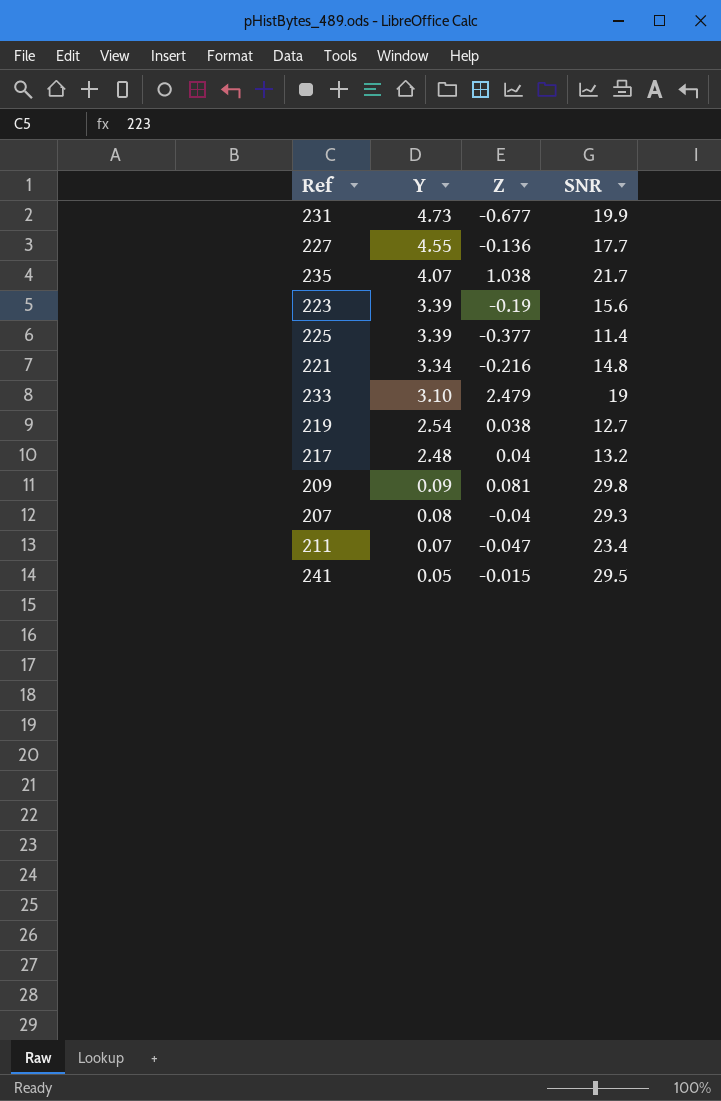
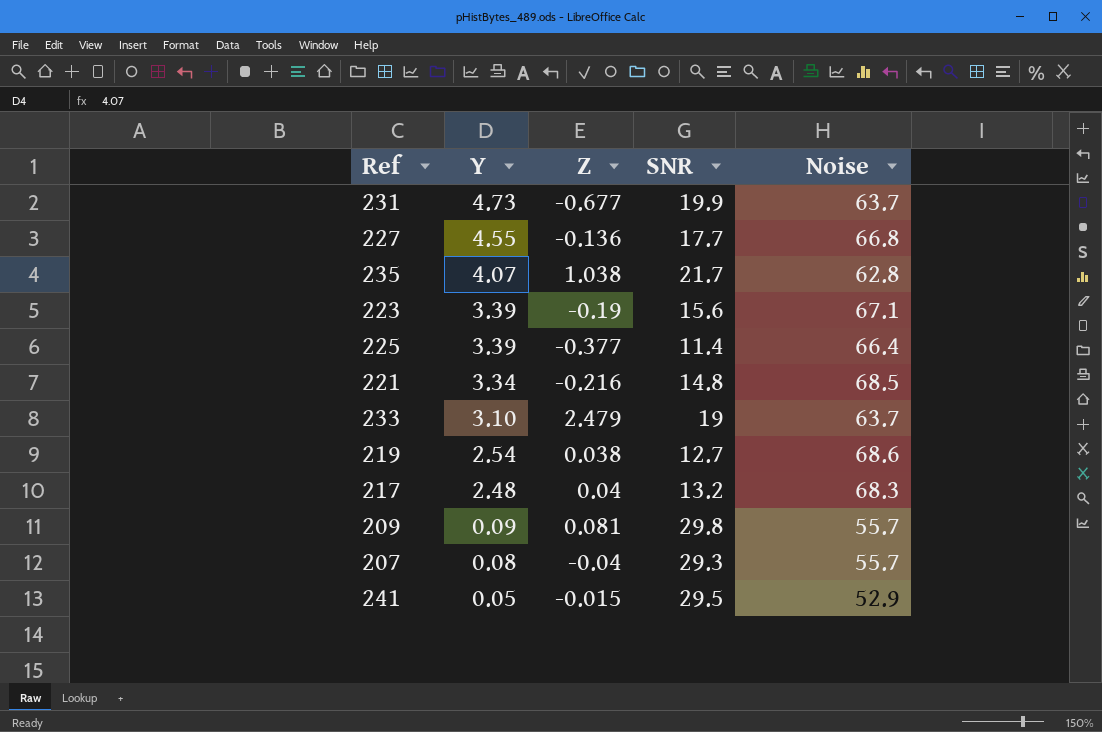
column Noise | position: none -> 5
row 211: 0.07 | -0.047 | 23.4 -> none

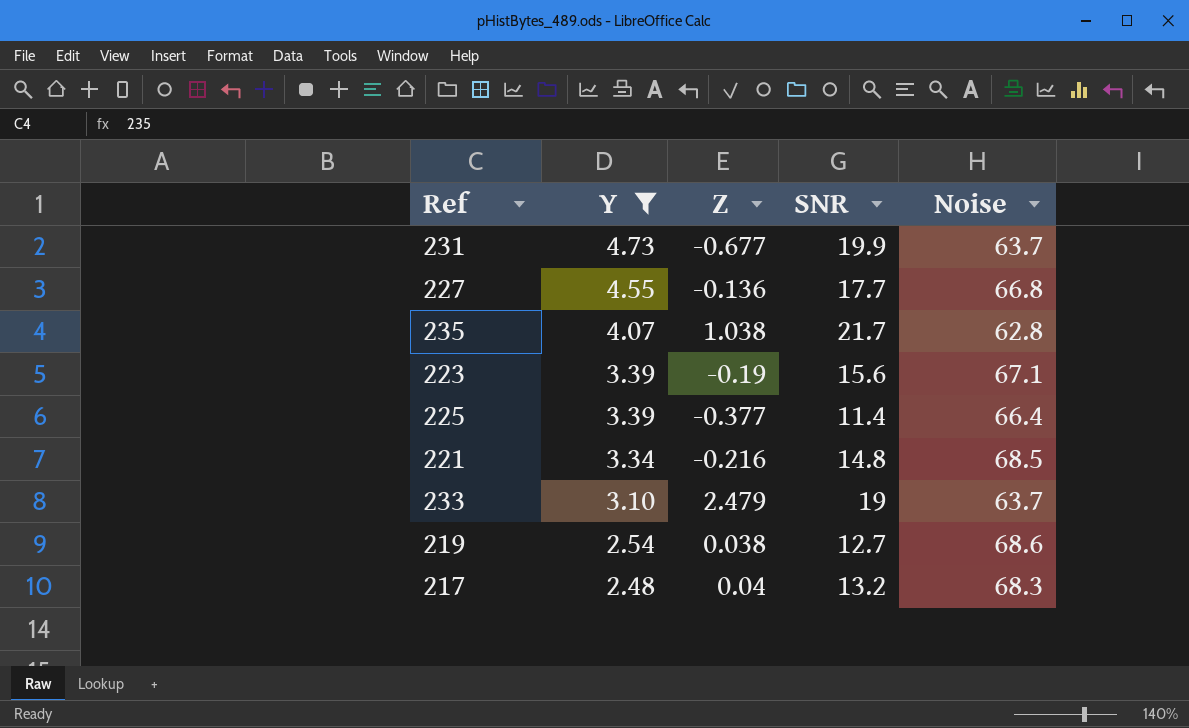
filter: none -> Y >= 2.48

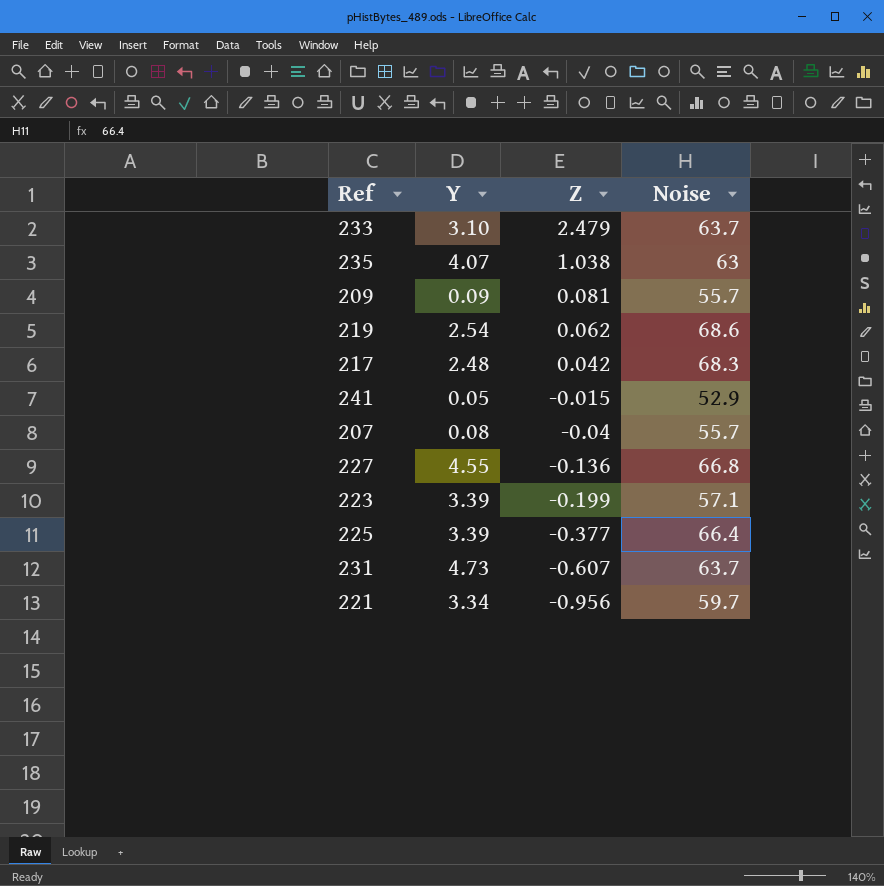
filter: Y >= 2.48 -> none
row order: Y descending -> Z descending
column SNR | position: 4 -> none
235 | Noise: 62.8 -> 63
219 | Z: 0.038 -> 0.062
217 | Z: 0.04 -> 0.042
223 | Z: -0.19 -> -0.199
223 | Noise: 67.1 -> 57.1
231 | Z: -0.677 -> -0.607
221 | Z: -0.216 -> -0.956
221 | Noise: 68.5 -> 59.7

